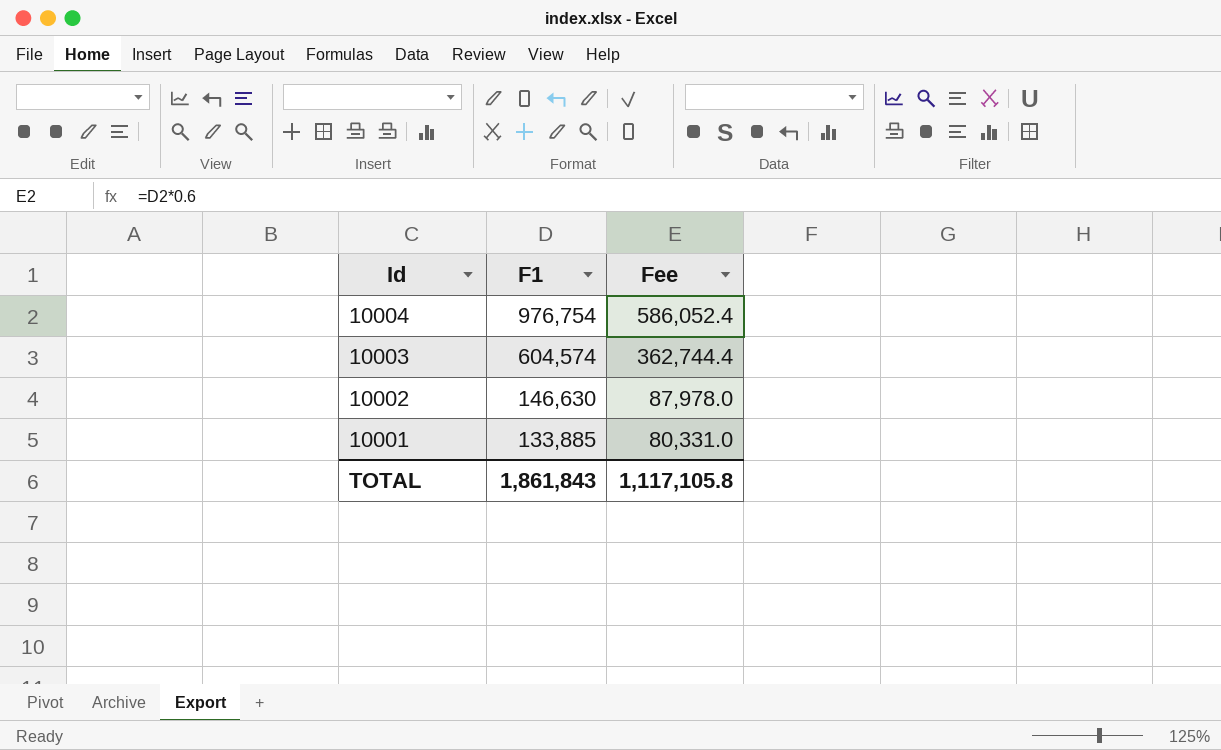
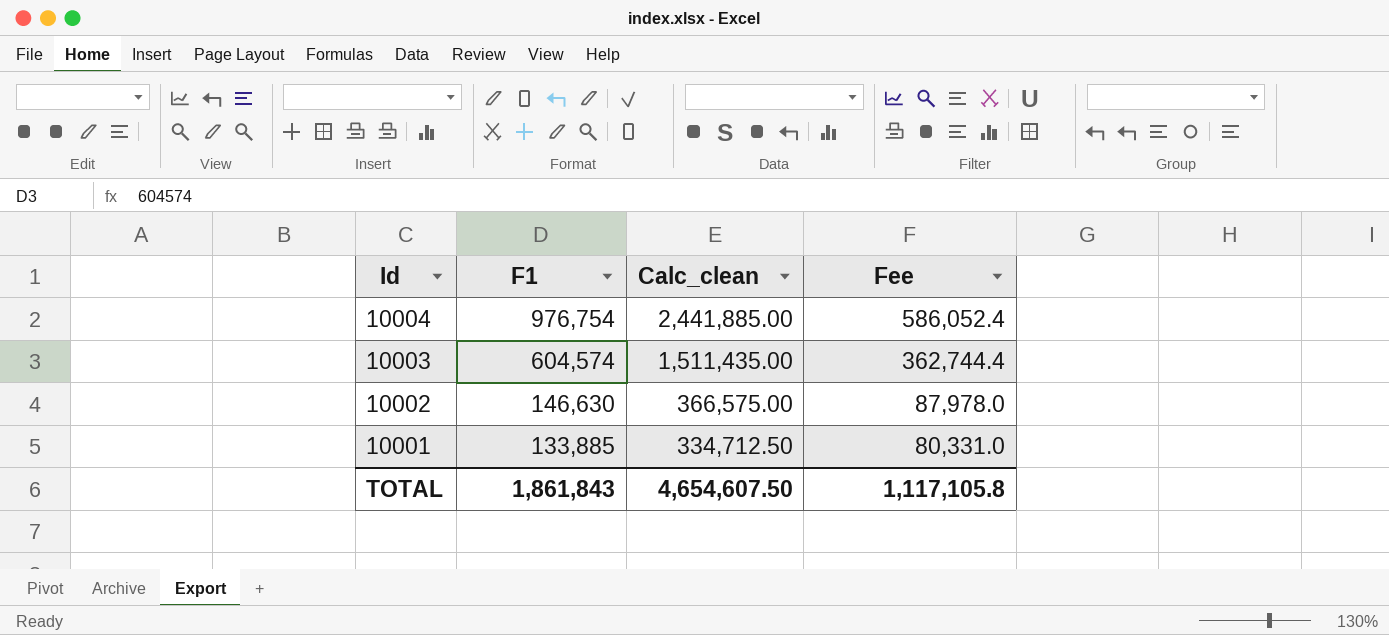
column Calc_clean | formula: none -> [F1] * 2.5

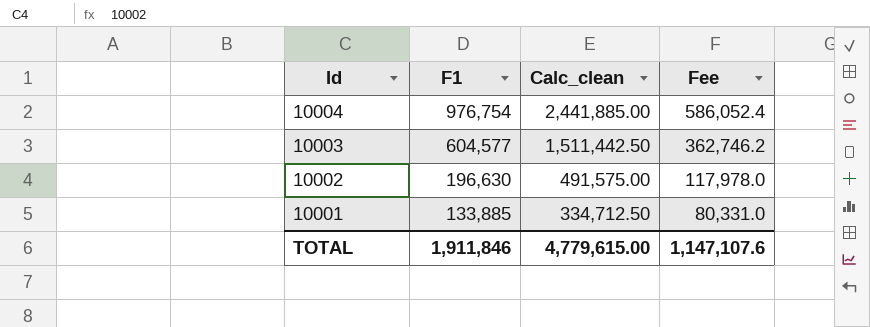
10003 | F1: 604,574 -> 604,577
10003 | Calc_clean: 1,511,435.00 -> 1,511,442.50
10003 | Fee: 362,744.4 -> 362,746.2
10002 | F1: 146,630 -> 196,630
10002 | Calc_clean: 366,575.00 -> 491,575.00
10002 | Fee: 87,978.0 -> 117,978.0
TOTAL | F1: 1,861,843 -> 1,911,846
TOTAL | Calc_clean: 4,654,607.50 -> 4,779,615.00
TOTAL | Fee: 1,117,105.8 -> 1,147,107.6

